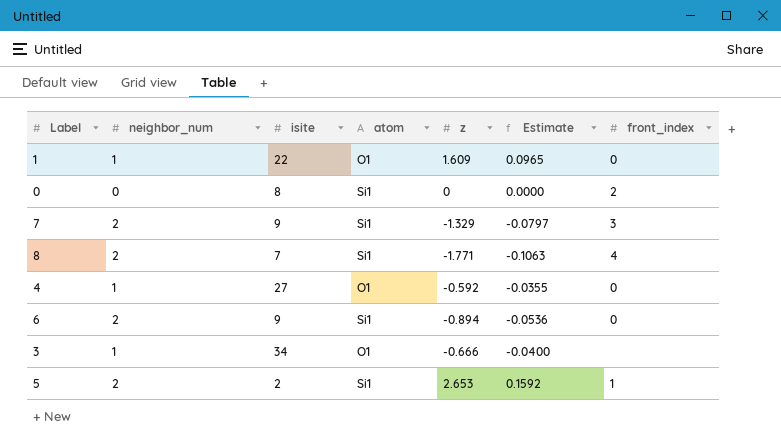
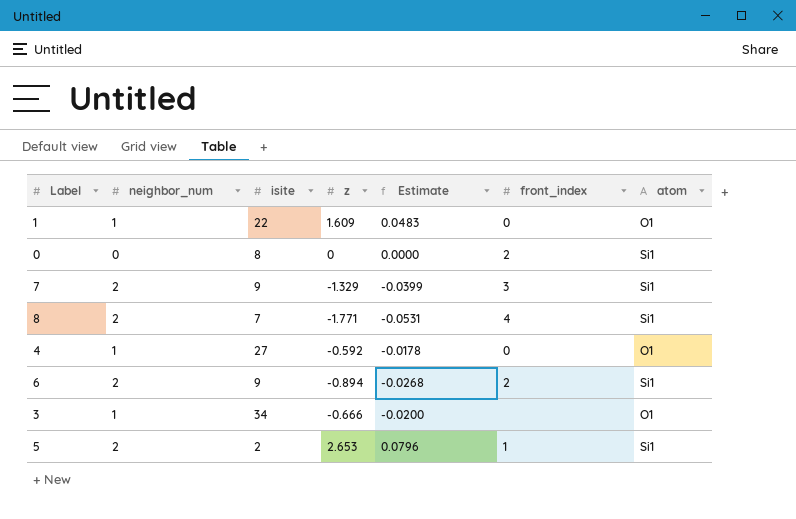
column Estimate | formula: [z] * 0.06 -> [z] * 0.03
column atom | position: 4 -> 7
6 | front_index: 0 -> 2

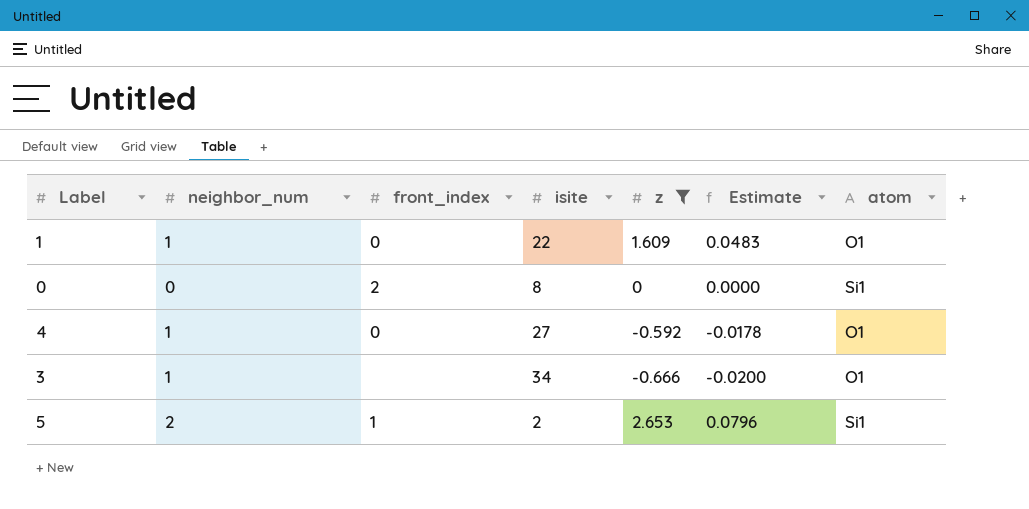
filter: none -> z >= -0.666
column front_index | position: 6 -> 3

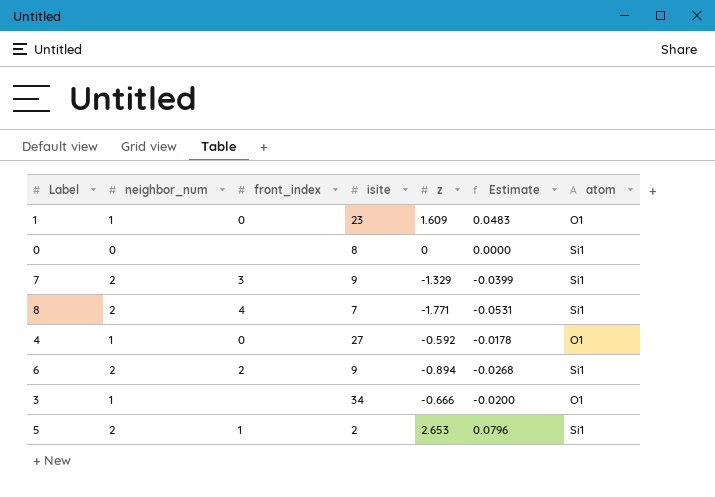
filter: z >= -0.666 -> none
1 | isite: 22 -> 23
0 | front_index: 2 -> none

